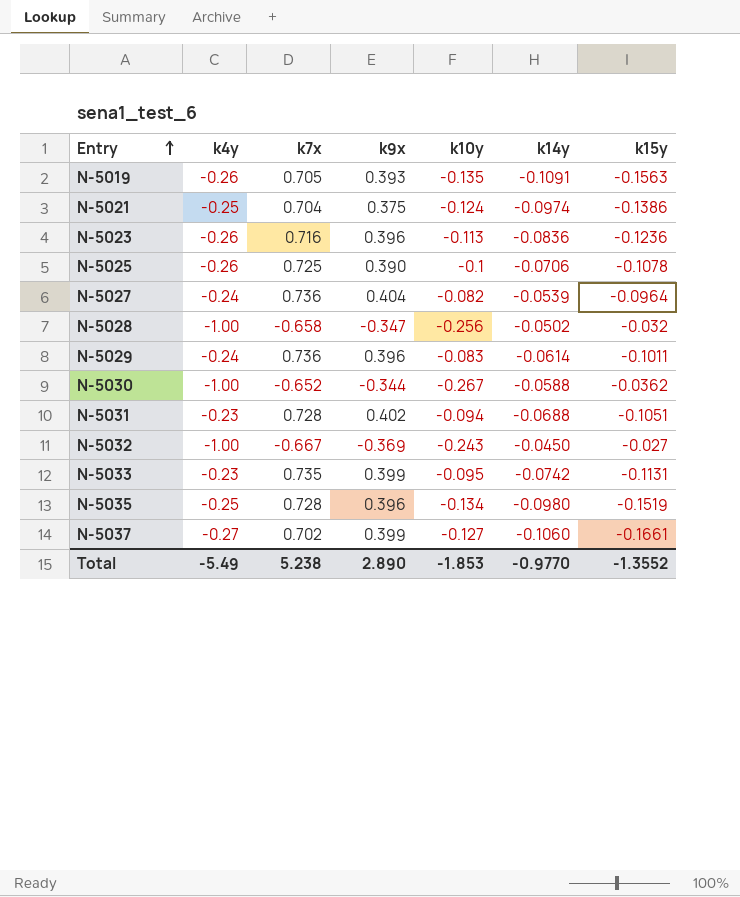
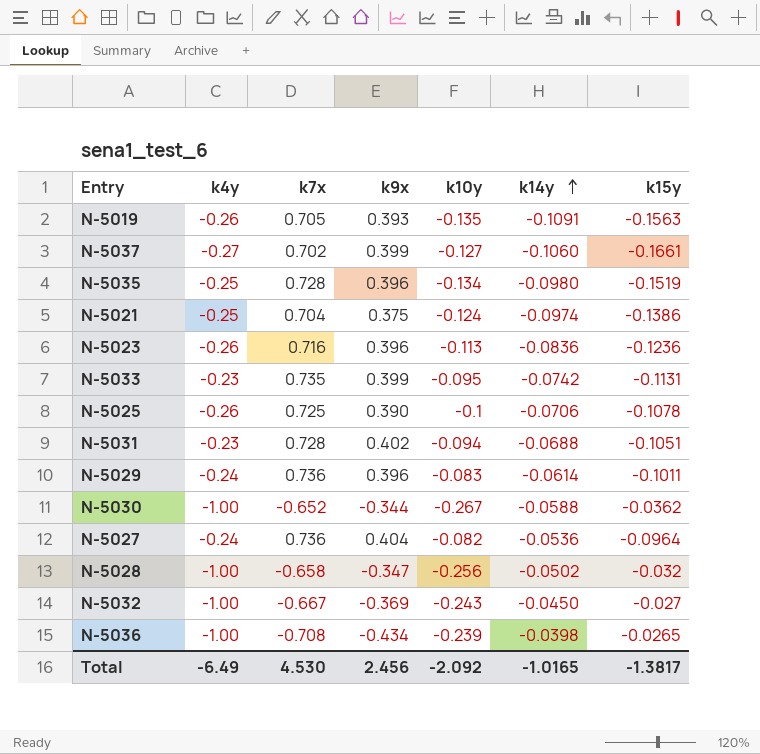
row order: Entry ascending -> k14y ascending
N-5027 | k14y: -0.0539 -> -0.0536
row N-5036: none -> -1.00 | -0.708 | -0.434 | -0.239 | -0.0398 | -0.0265
Total | k4y: -5.49 -> -6.49
Total | k7x: 5.238 -> 4.530
Total | k9x: 2.890 -> 2.456
Total | k10y: -1.853 -> -2.092
Total | k14y: -0.9770 -> -1.0165
Total | k15y: -1.3552 -> -1.3817

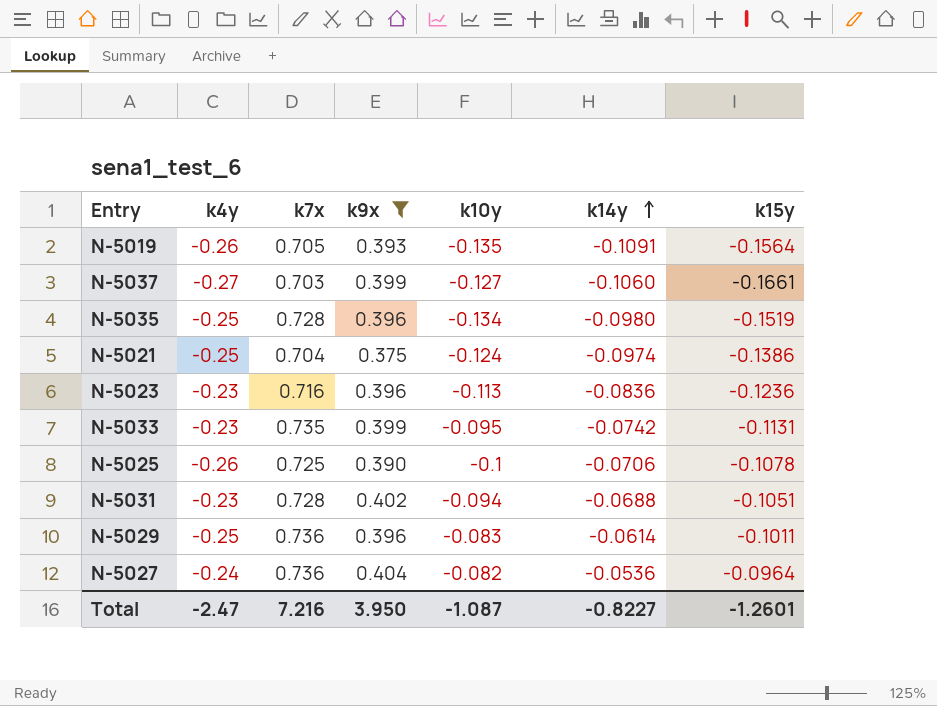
filter: none -> k9x >= 0.375
N-5019 | k15y: -0.1563 -> -0.1564
N-5037 | k7x: 0.702 -> 0.703
N-5023 | k4y: -0.26 -> -0.23
N-5029 | k4y: -0.24 -> -0.25
Total | k4y: -6.49 -> -2.47
Total | k7x: 4.530 -> 7.216
Total | k9x: 2.456 -> 3.950
Total | k10y: -2.092 -> -1.087
Total | k14y: -1.0165 -> -0.8227
Total | k15y: -1.3817 -> -1.2601

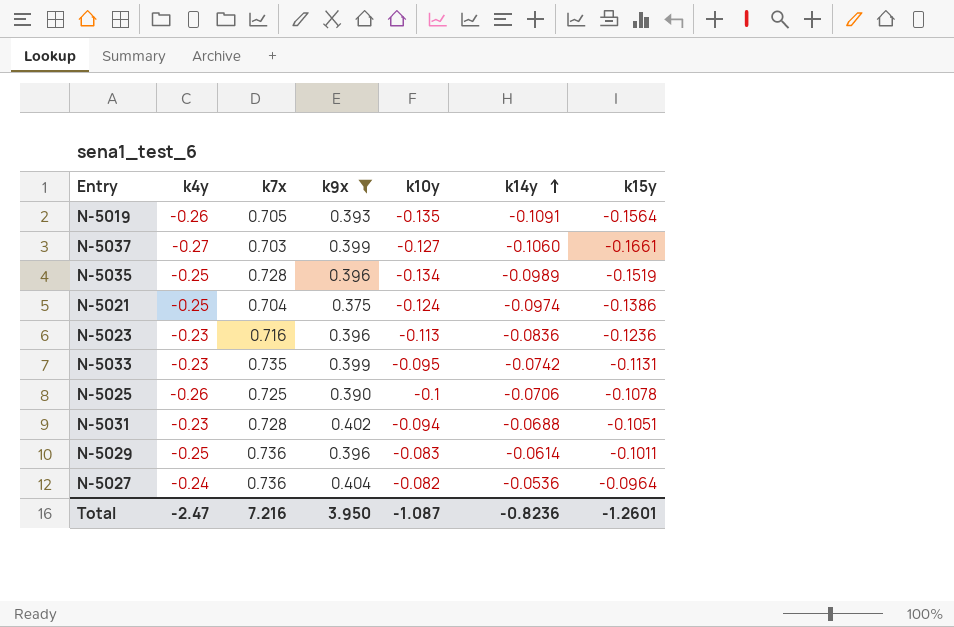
N-5035 | k14y: -0.0980 -> -0.0989
Total | k14y: -0.8227 -> -0.8236

